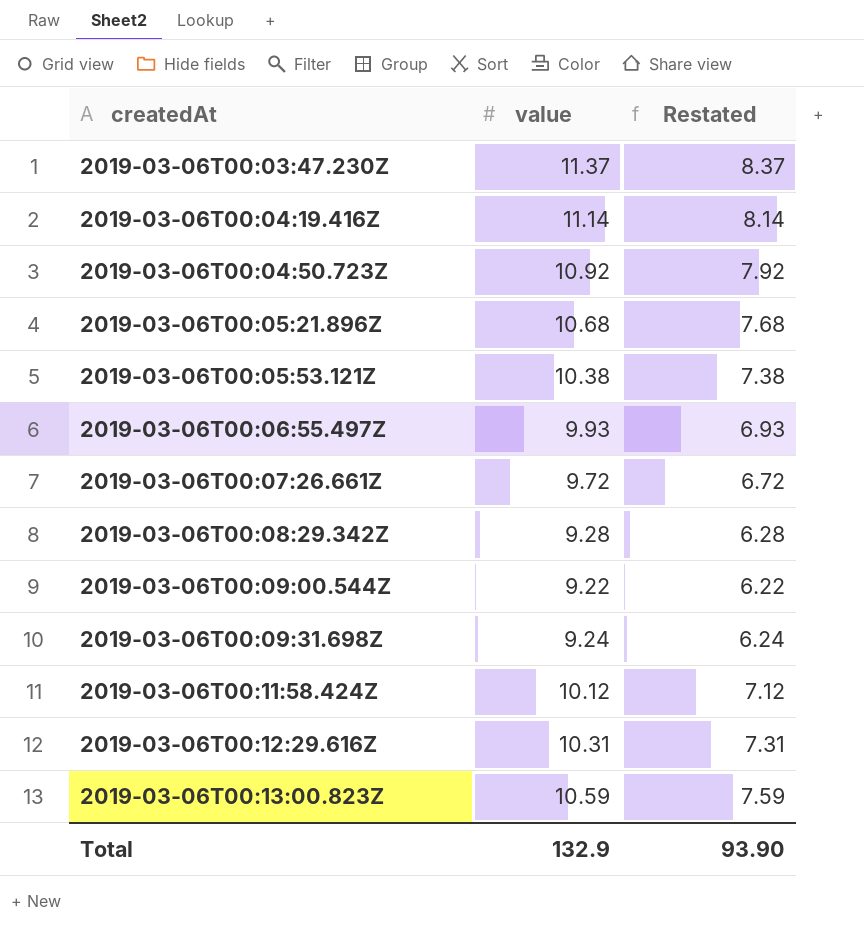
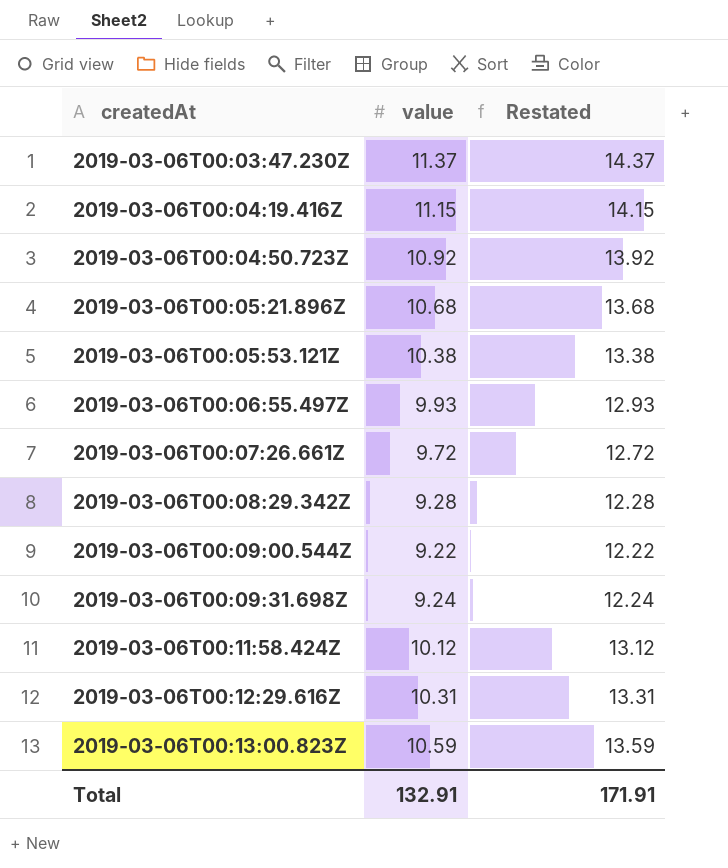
column Restated | formula: [value] - 3 -> [value] + 3
2019-03-06T00:04:19.416Z | value: 11.14 -> 11.15
Total | value: 132.9 -> 132.91
Total | Restated: 93.90 -> 171.91

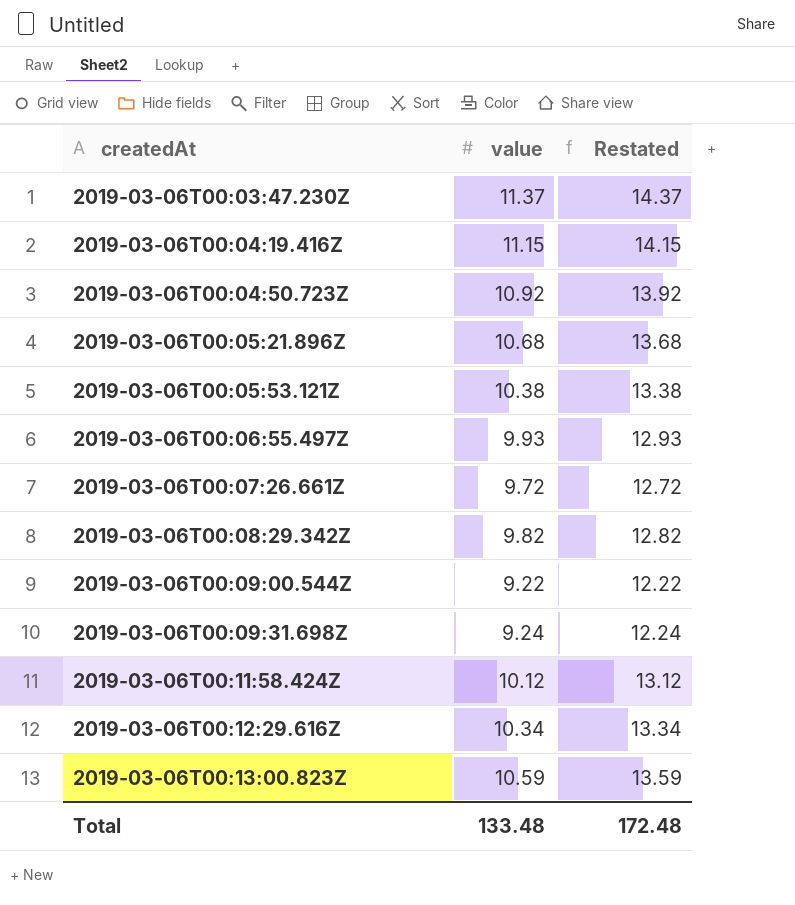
2019-03-06T00:08:29.342Z | value: 9.28 -> 9.82
2019-03-06T00:08:29.342Z | Restated: 12.28 -> 12.82
2019-03-06T00:12:29.616Z | value: 10.31 -> 10.34
2019-03-06T00:12:29.616Z | Restated: 13.31 -> 13.34
Total | value: 132.91 -> 133.48
Total | Restated: 171.91 -> 172.48

